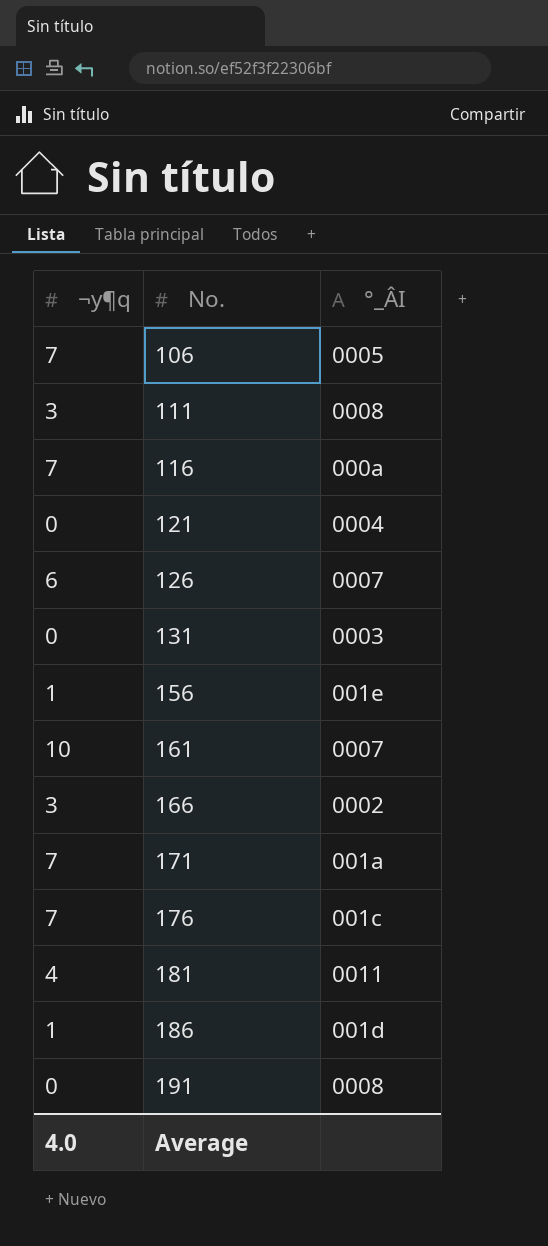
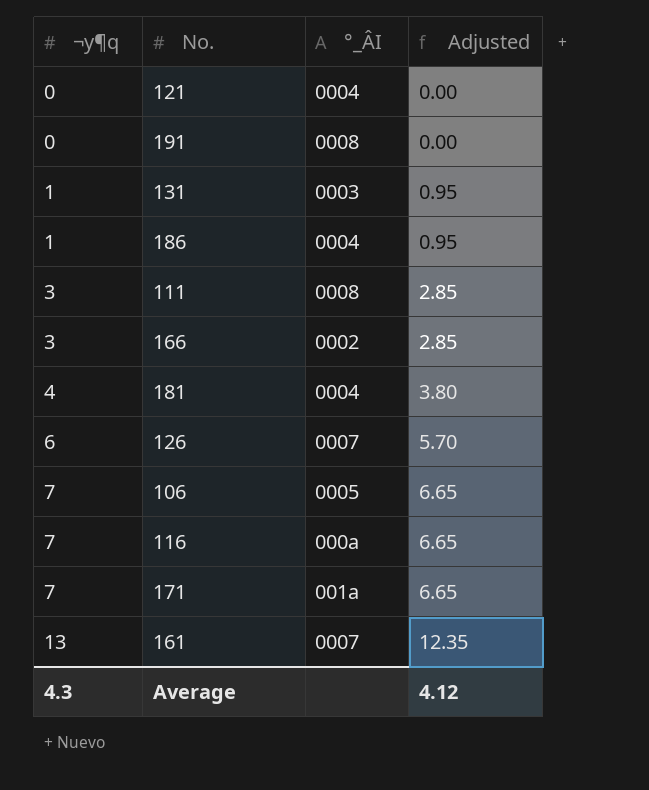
row order: No. ascending -> ¬y¶q ascending
column Adjusted | formula: none -> [¬y¶q] * 0.95
row 156: 1 | 001e -> none
row 176: 7 | 001c -> none
131 | ¬y¶q: 0 -> 1
186 | °_ÂI: 001d -> 0004
181 | °_ÂI: 0011 -> 0004
161 | ¬y¶q: 10 -> 13
Average | ¬y¶q: 4.0 -> 4.3

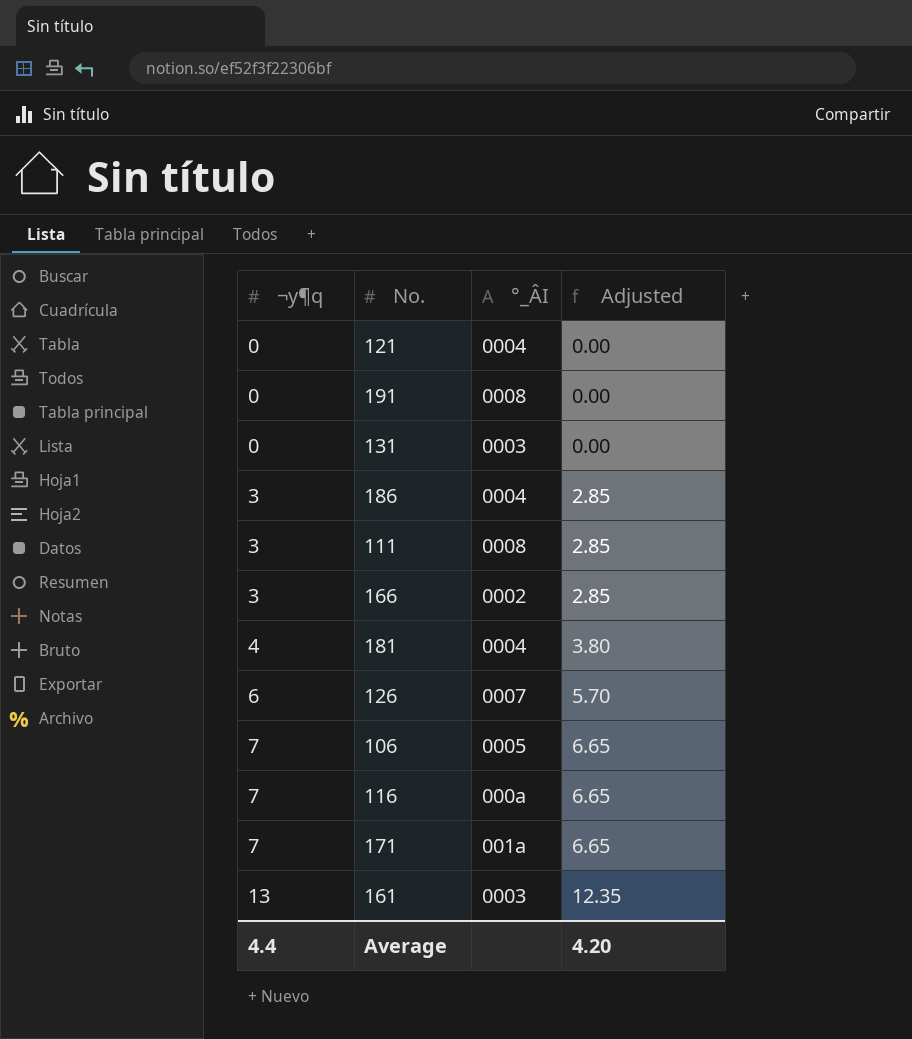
131 | ¬y¶q: 1 -> 0
131 | Adjusted: 0.95 -> 0.00
186 | ¬y¶q: 1 -> 3
186 | Adjusted: 0.95 -> 2.85
161 | °_ÂI: 0007 -> 0003
Average | ¬y¶q: 4.3 -> 4.4
Average | Adjusted: 4.12 -> 4.20

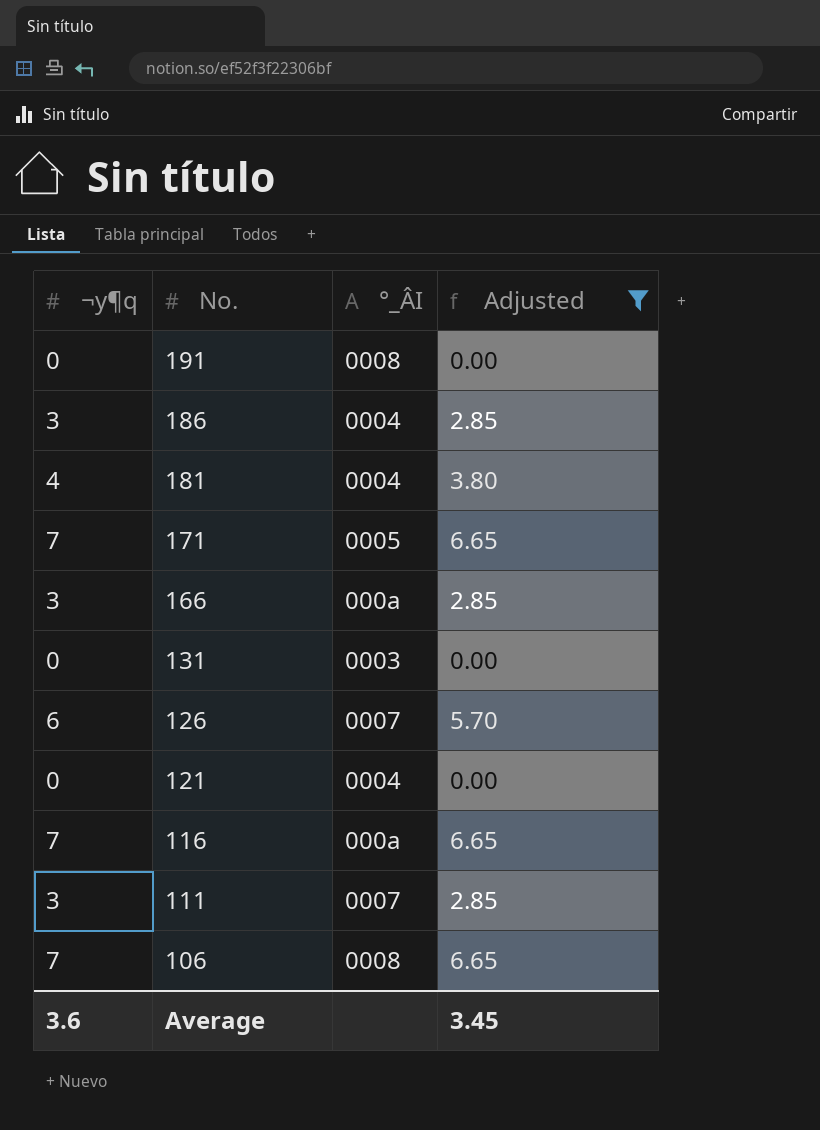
filter: none -> Adjusted != 12.35
row order: ¬y¶q ascending -> No. descending
171 | °_ÂI: 001a -> 0005
166 | °_ÂI: 0002 -> 000a
111 | °_ÂI: 0008 -> 0007
106 | °_ÂI: 0005 -> 0008
Average | ¬y¶q: 4.4 -> 3.6
Average | Adjusted: 4.20 -> 3.45

